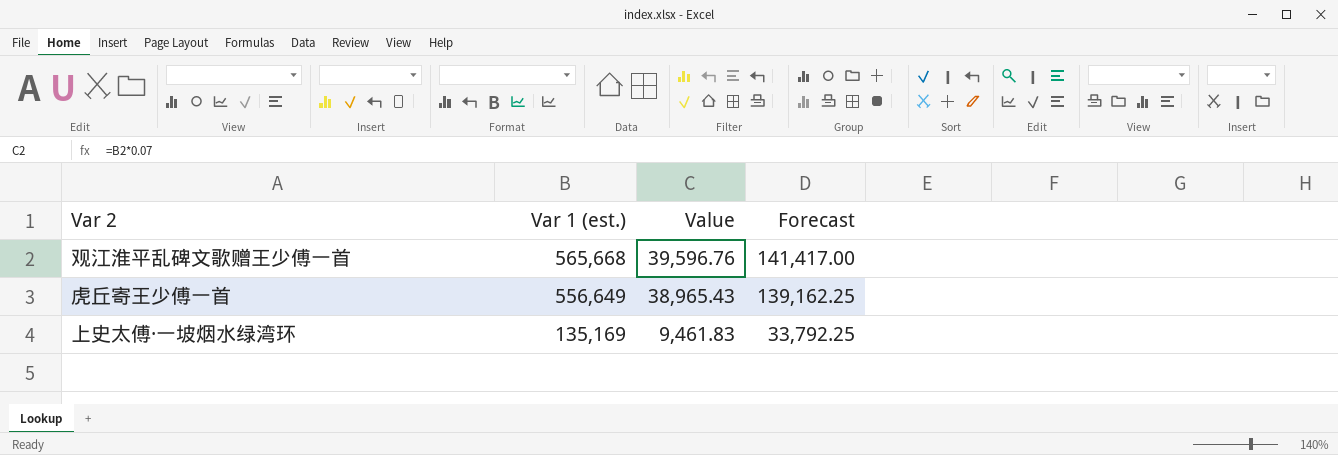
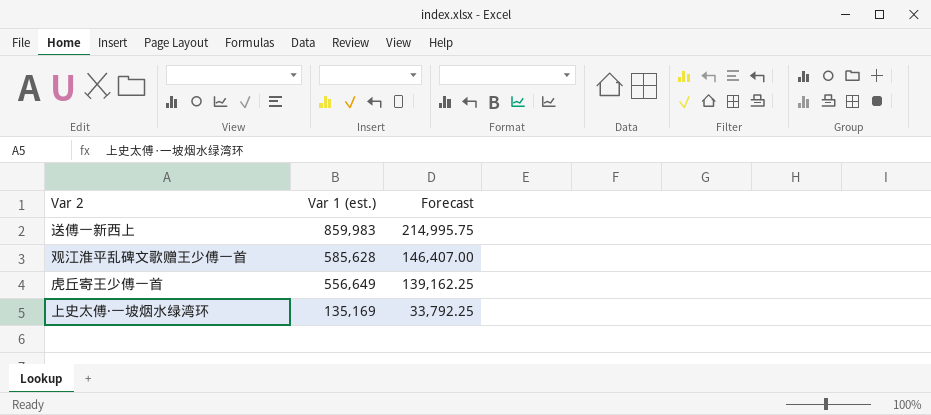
column Value | formula: [Var 1 (est.)] * 0.07 -> none
row 送傅一新西上: none -> 859,983 | 214,995.75
观江淮平乱碑文歌赠王少傅一首 | Var 1 (est.): 565,668 -> 585,628
观江淮平乱碑文歌赠王少傅一首 | Forecast: 141,417.00 -> 146,407.00

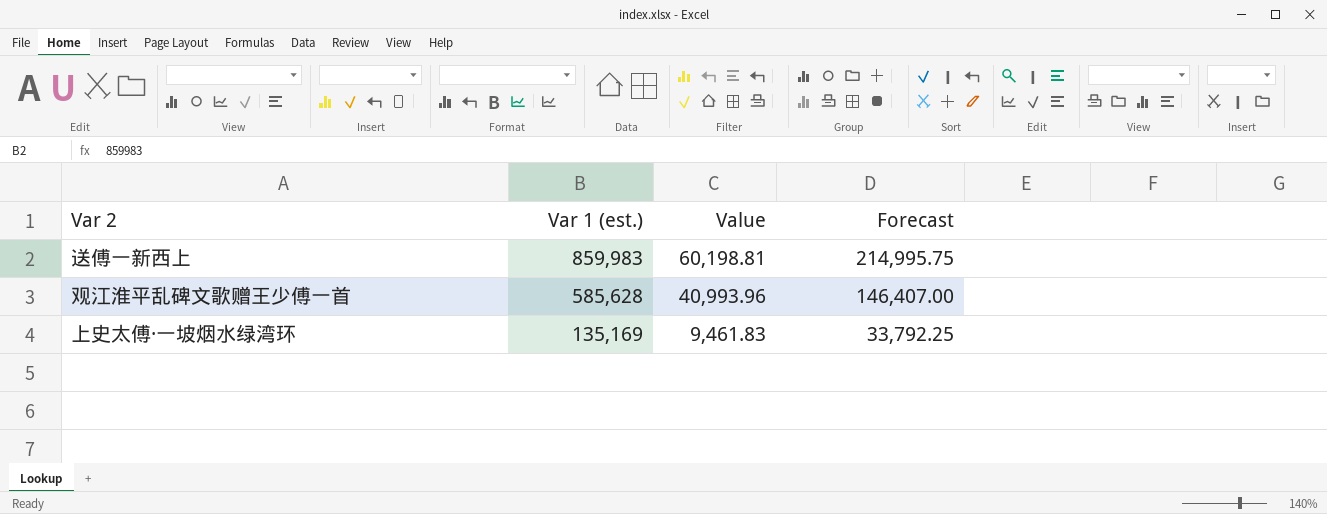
column Value | formula: none -> [Var 1 (est.)] * 0.07
row 虎丘寄王少傅一首: 556,649 | 139,162.25 -> none

